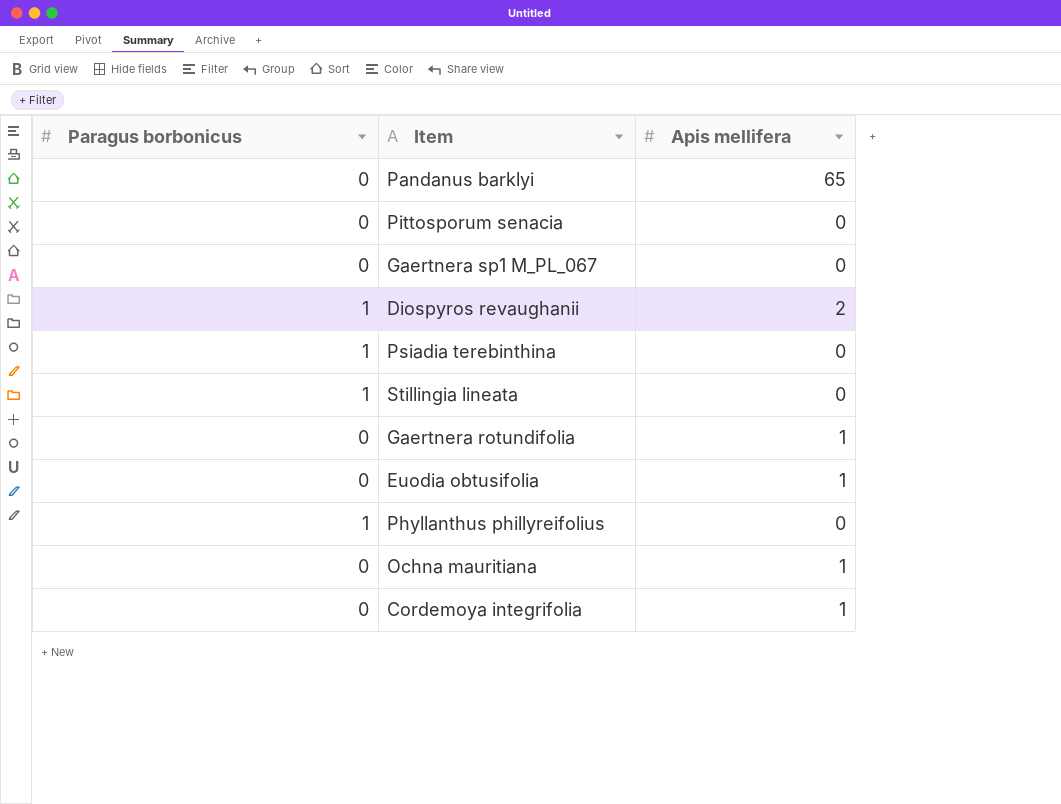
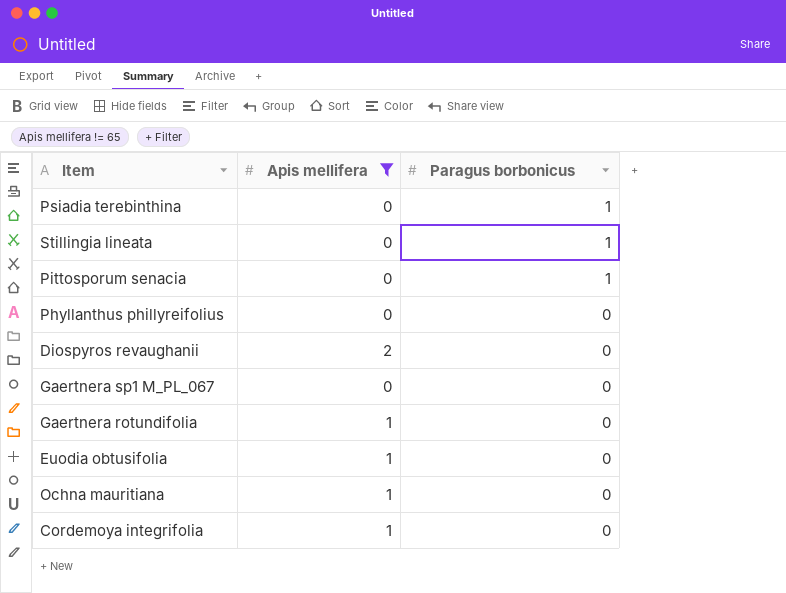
filter: none -> Apis mellifera != 65
row order: none -> Paragus borbonicus descending
column Paragus borbonicus | position: 1 -> 3
Pittosporum senacia | Paragus borbonicus: 0 -> 1
Phyllanthus phillyreifolius | Paragus borbonicus: 1 -> 0
Diospyros revaughanii | Paragus borbonicus: 1 -> 0

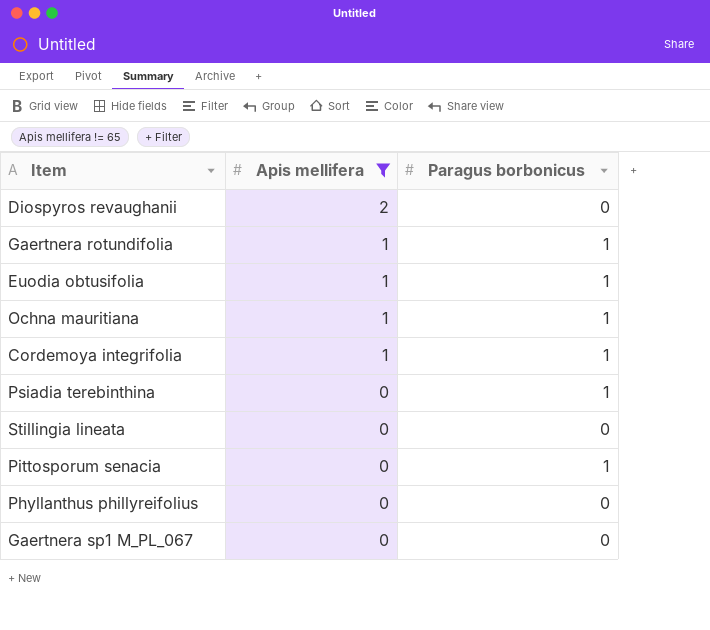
row order: Paragus borbonicus descending -> Apis mellifera descending
Gaertnera rotundifolia | Paragus borbonicus: 0 -> 1
Euodia obtusifolia | Paragus borbonicus: 0 -> 1
Ochna mauritiana | Paragus borbonicus: 0 -> 1
Cordemoya integrifolia | Paragus borbonicus: 0 -> 1
Stillingia lineata | Paragus borbonicus: 1 -> 0

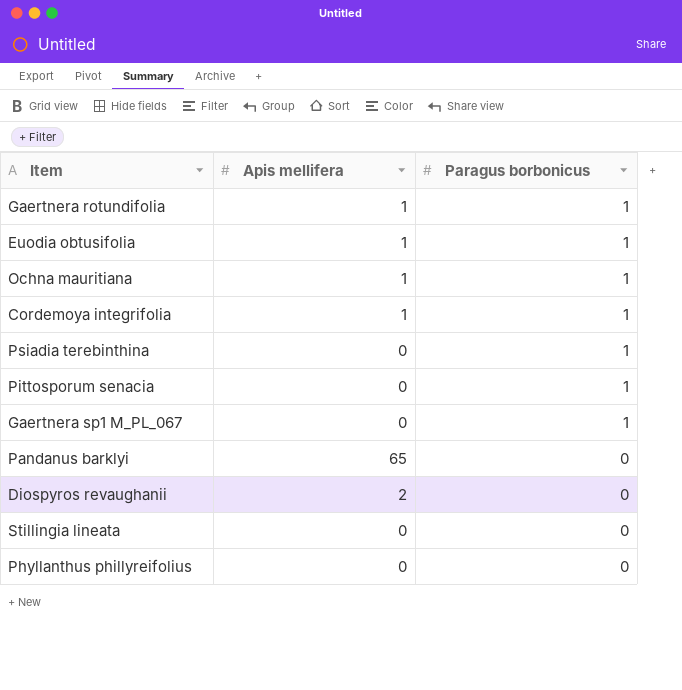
filter: Apis mellifera != 65 -> none
row order: Apis mellifera descending -> Paragus borbonicus descending
Gaertnera sp1 M_PL_067 | Paragus borbonicus: 0 -> 1

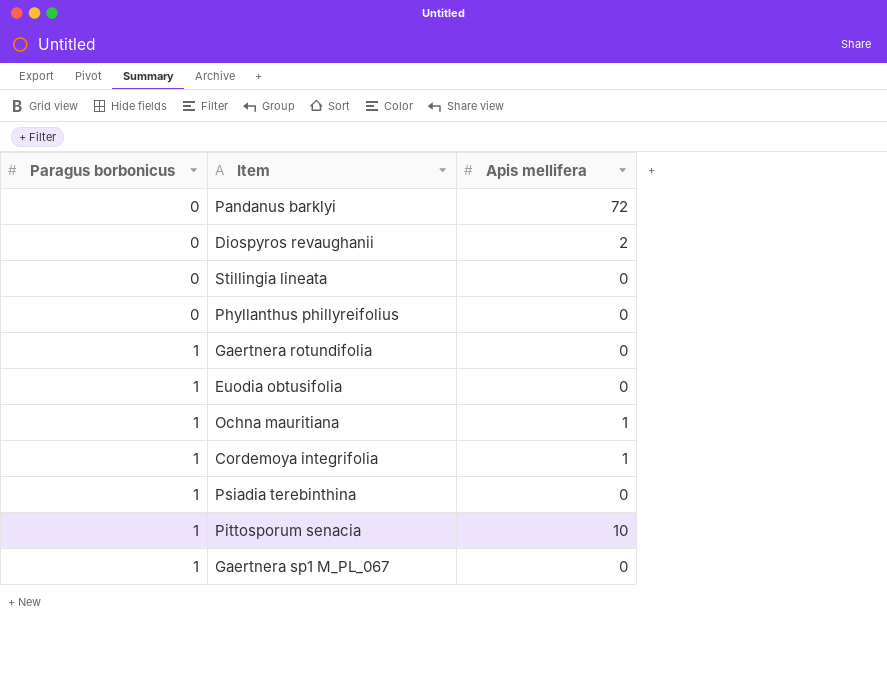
row order: Paragus borbonicus descending -> Paragus borbonicus ascending
column Paragus borbonicus | position: 3 -> 1
Pandanus barklyi | Apis mellifera: 65 -> 72
Gaertnera rotundifolia | Apis mellifera: 1 -> 0
Euodia obtusifolia | Apis mellifera: 1 -> 0
Pittosporum senacia | Apis mellifera: 0 -> 10

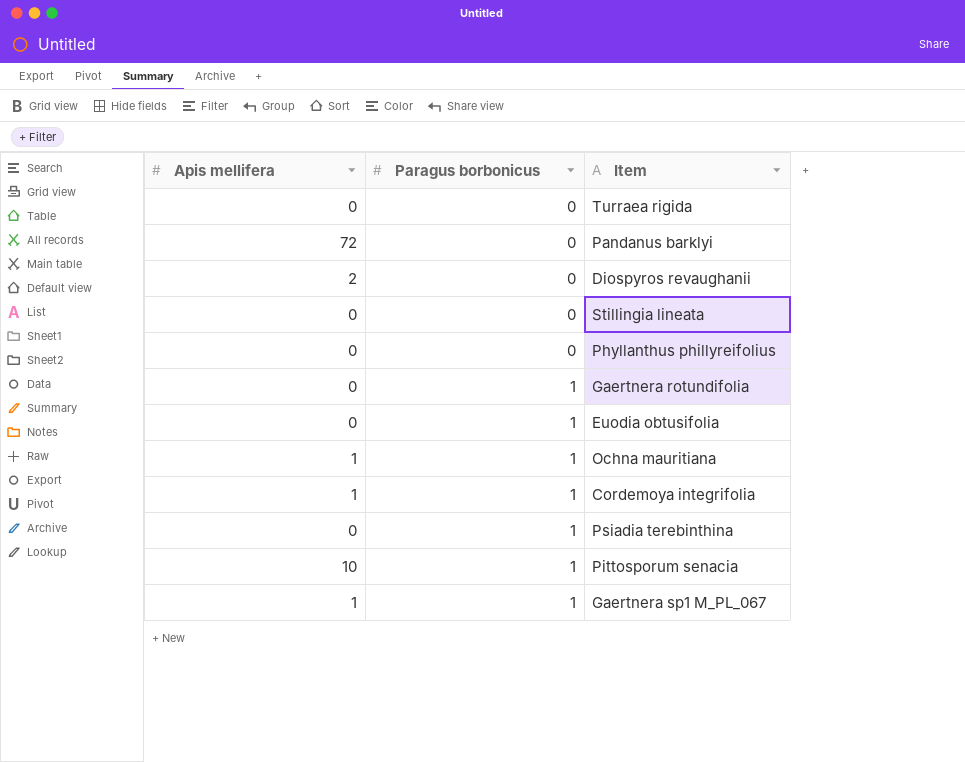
column Apis mellifera | position: 3 -> 1
row Turraea rigida: none -> 0 | 0
Gaertnera sp1 M_PL_067 | Apis mellifera: 0 -> 1

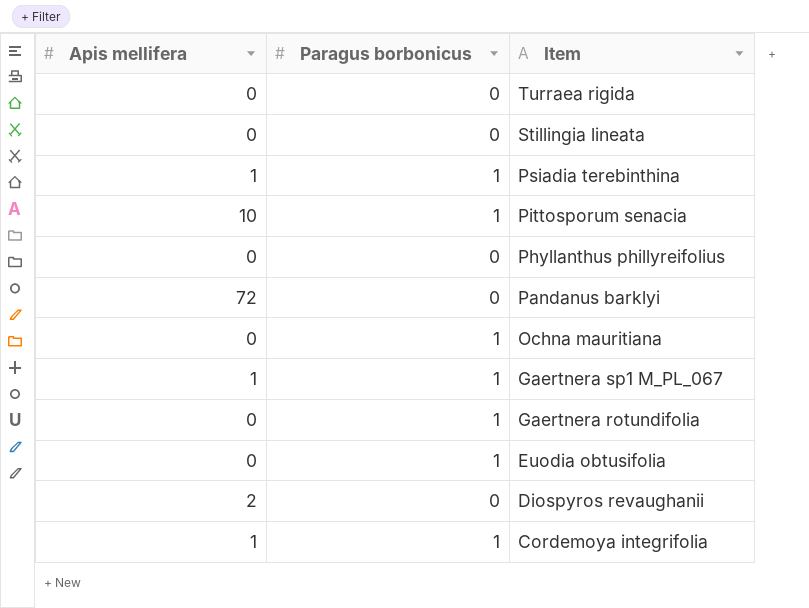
row order: Paragus borbonicus ascending -> Item descending
Psiadia terebinthina | Apis mellifera: 0 -> 1
Ochna mauritiana | Apis mellifera: 1 -> 0

